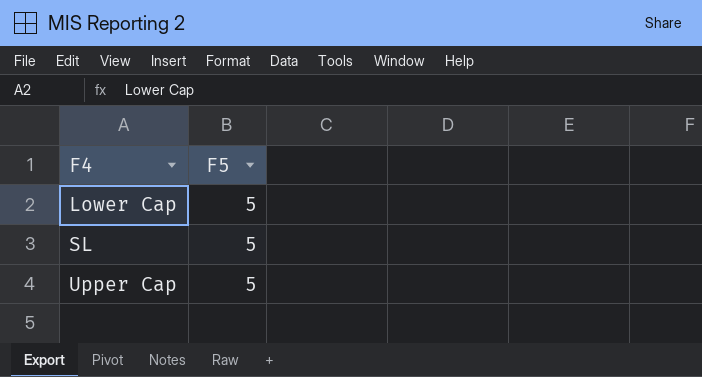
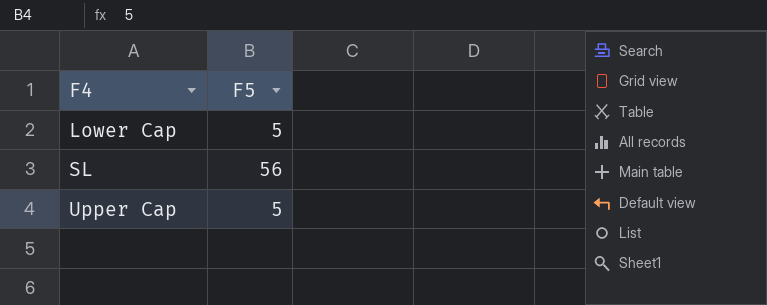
SL | F5: 5 -> 56

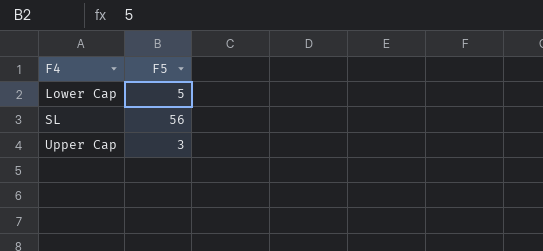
Upper Cap | F5: 5 -> 3

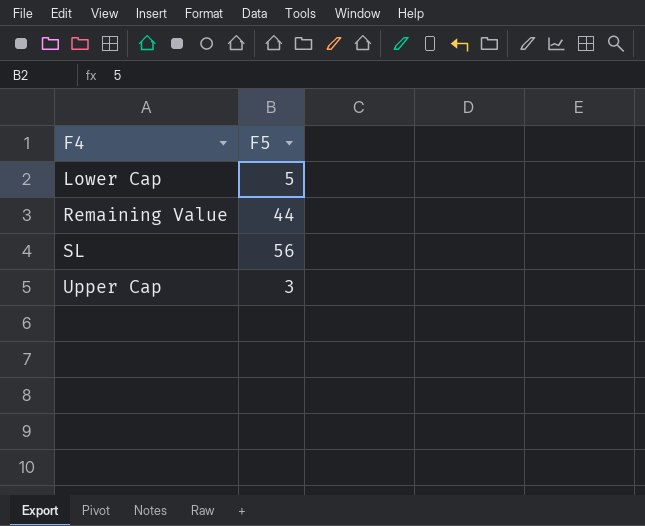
row Remaining Value: none -> 44

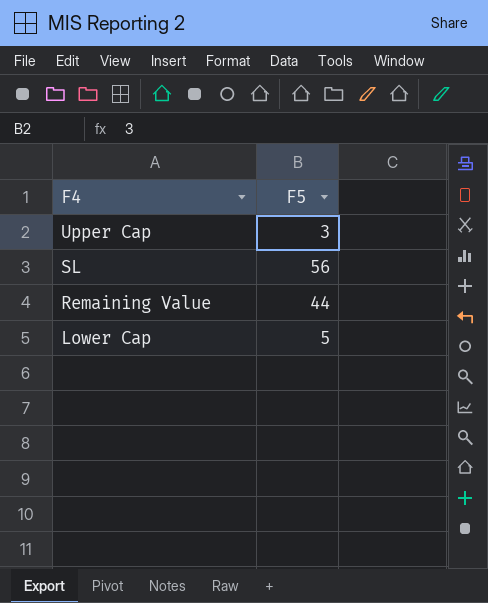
row order: F4 ascending -> F4 descending

